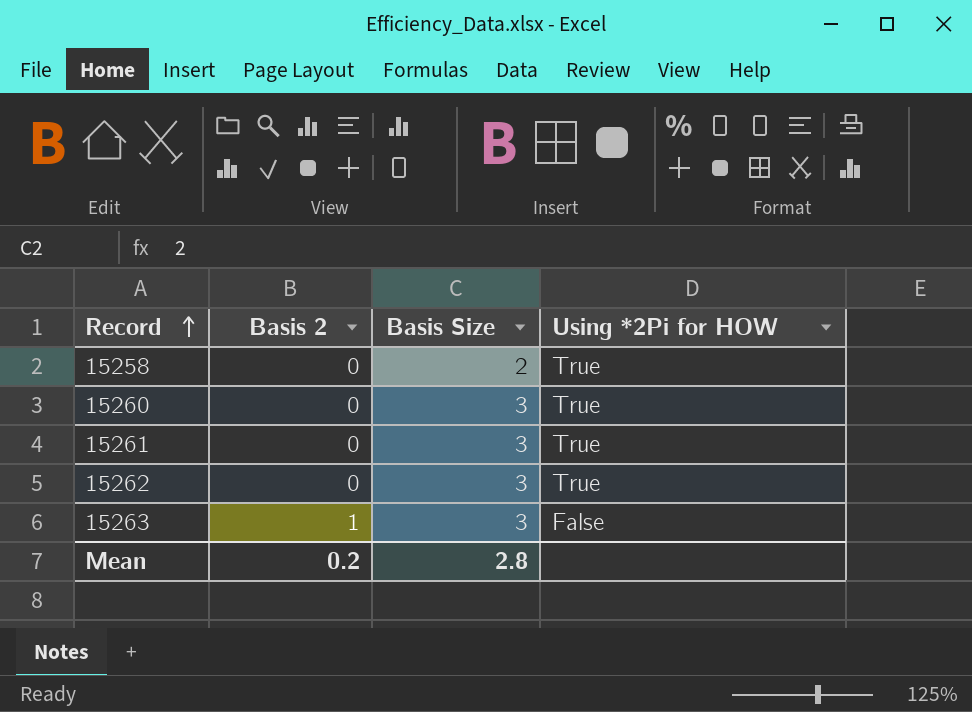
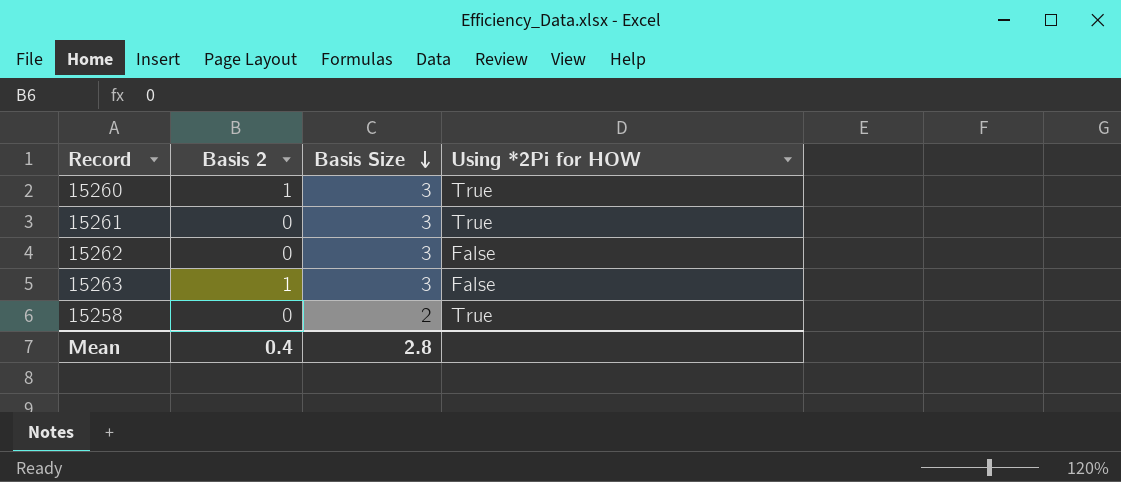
row order: Record ascending -> Basis Size descending
15260 | Basis 2: 0 -> 1
15262 | Using *2Pi for HOW: True -> False
Mean | Basis 2: 0.2 -> 0.4

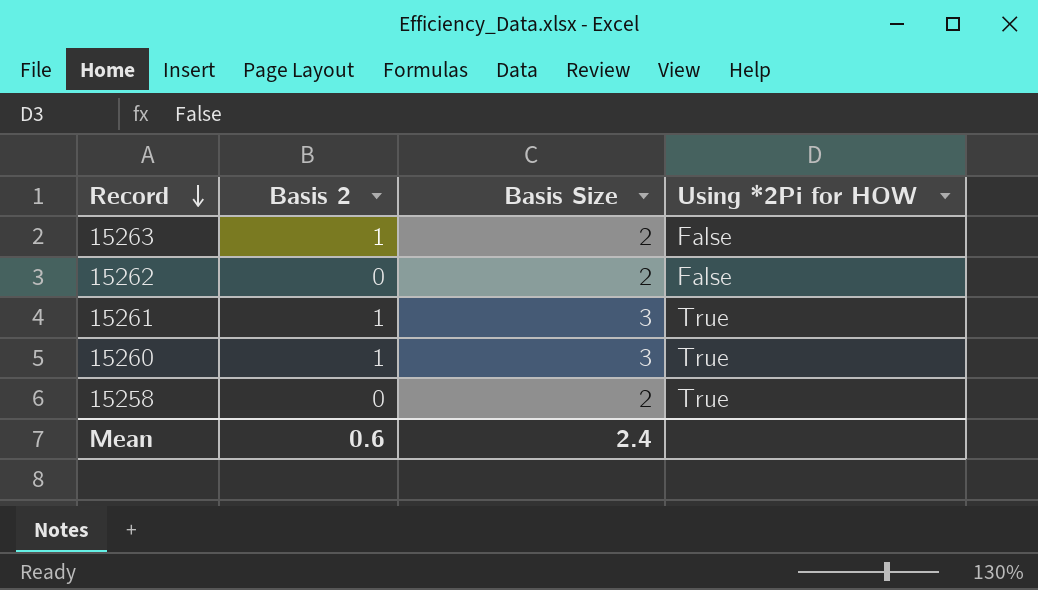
row order: Basis Size descending -> Record descending
15263 | Basis Size: 3 -> 2
15262 | Basis Size: 3 -> 2
15261 | Basis 2: 0 -> 1
Mean | Basis 2: 0.4 -> 0.6
Mean | Basis Size: 2.8 -> 2.4

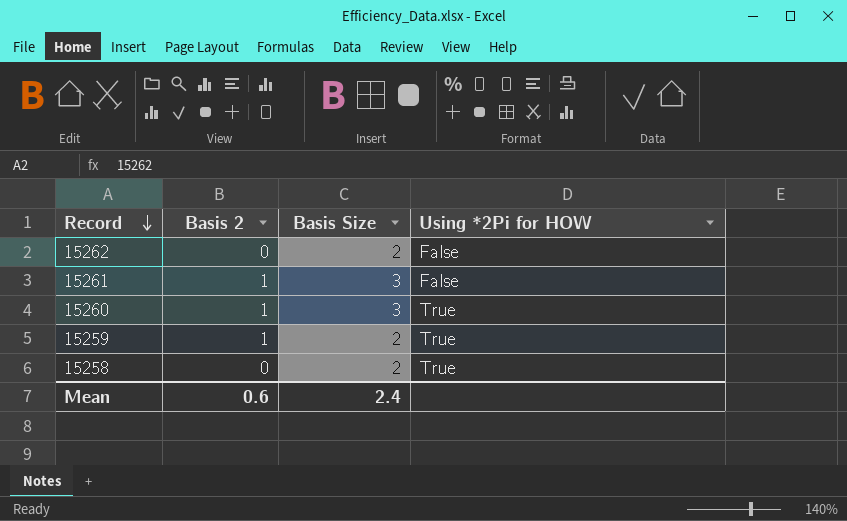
row 15263: 1 | 2 | False -> none
15261 | Using *2Pi for HOW: True -> False
row 15259: none -> 1 | 2 | True

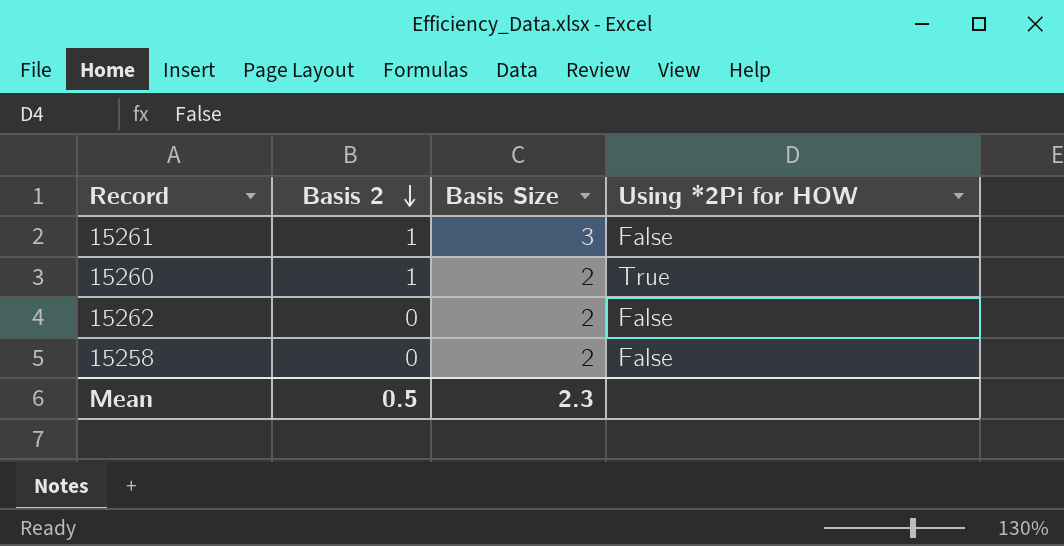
row order: Record descending -> Basis 2 descending
row 15259: 1 | 2 | True -> none
15260 | Basis Size: 3 -> 2
15258 | Using *2Pi for HOW: True -> False
Mean | Basis 2: 0.6 -> 0.5
Mean | Basis Size: 2.4 -> 2.3

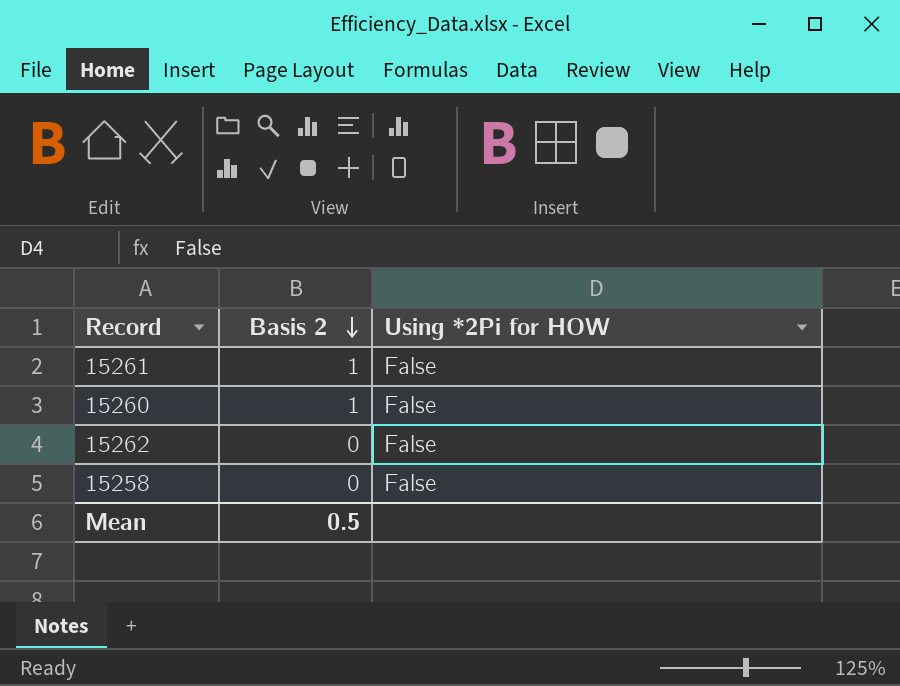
column Basis Size | position: 3 -> none
15260 | Using *2Pi for HOW: True -> False

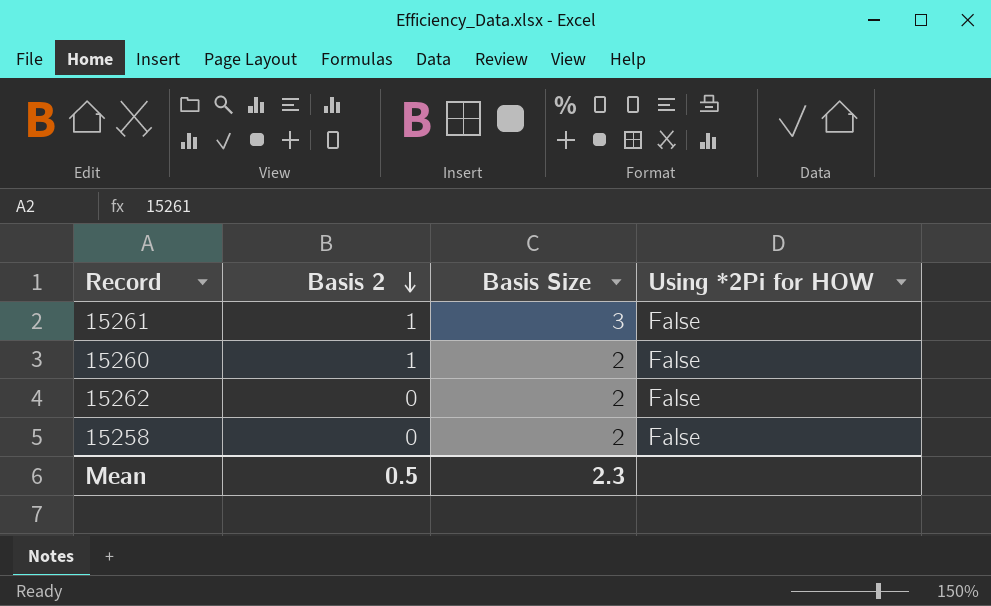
column Basis Size | position: none -> 3

